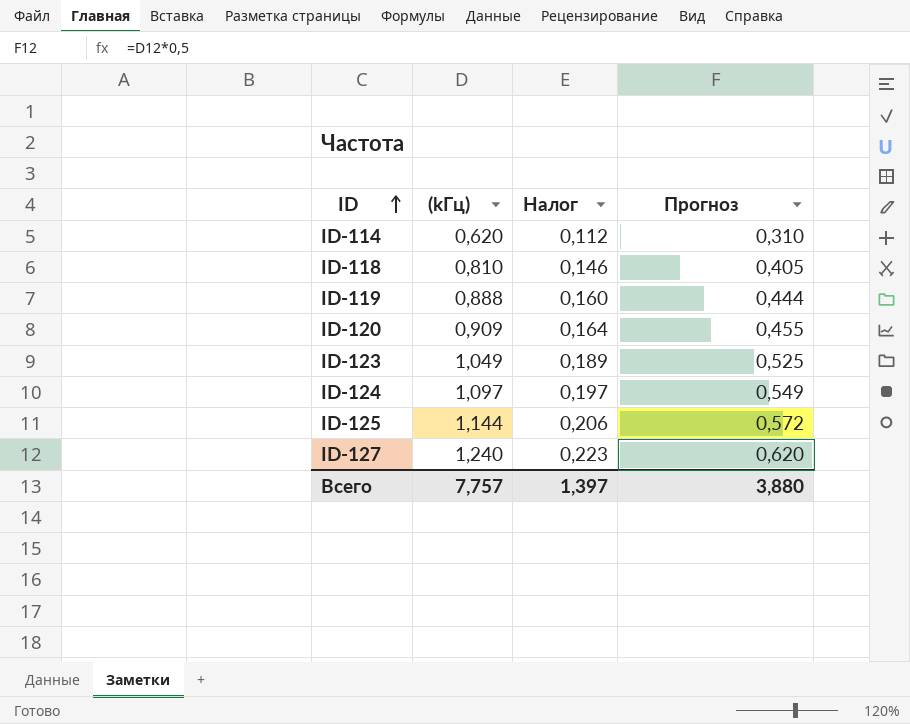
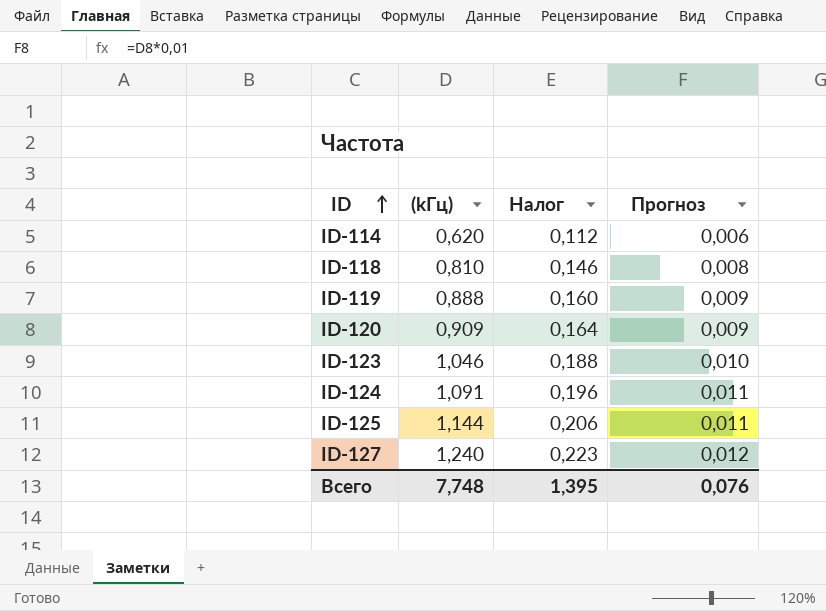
column Прогноз | formula: [(kГц)] * 0,5 -> [(kГц)] * 0,01
ID-123 | (kГц): 1,049 -> 1,046
ID-123 | Налог: 0,189 -> 0,188
ID-124 | (kГц): 1,097 -> 1,091
ID-124 | Налог: 0,197 -> 0,196
Всего | (kГц): 7,757 -> 7,748
Всего | Налог: 1,397 -> 1,395
Всего | Прогноз: 3,880 -> 0,076

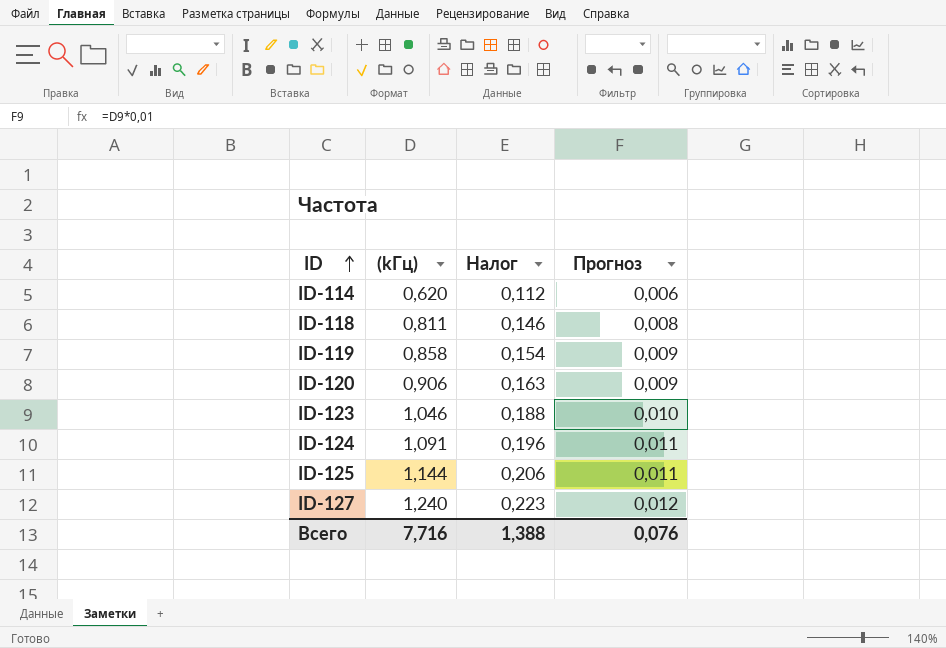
ID-118 | (kГц): 0,810 -> 0,811
ID-119 | (kГц): 0,888 -> 0,858
ID-119 | Налог: 0,160 -> 0,154
ID-120 | (kГц): 0,909 -> 0,906
ID-120 | Налог: 0,164 -> 0,163
Всего | (kГц): 7,748 -> 7,716
Всего | Налог: 1,395 -> 1,388

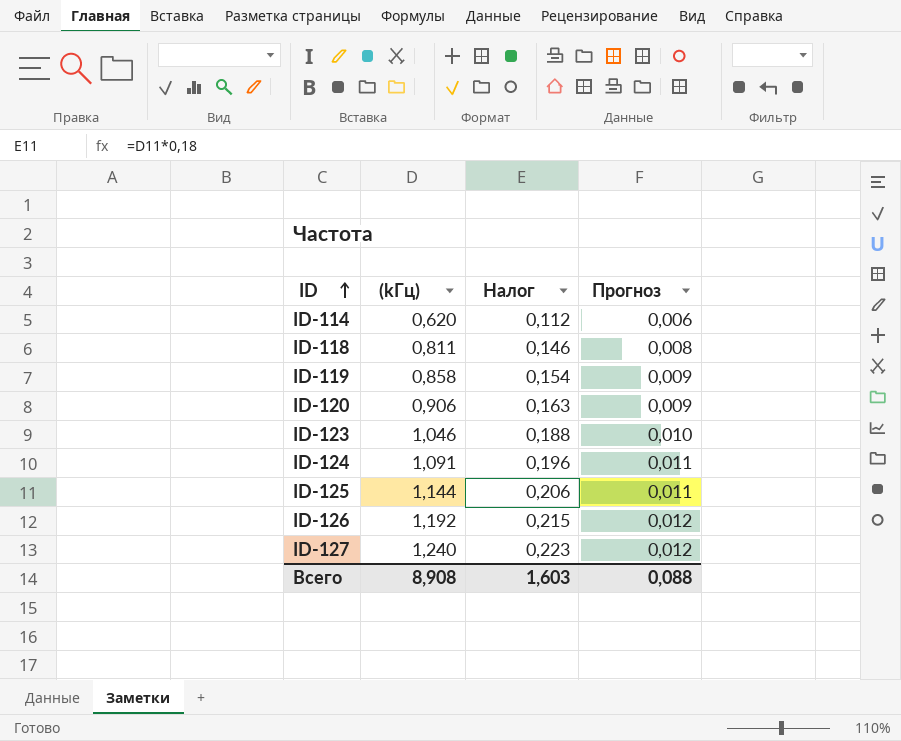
row ID-126: none -> 1,192 | 0,215 | 0,012
Всего | (kГц): 7,716 -> 8,908
Всего | Налог: 1,388 -> 1,603
Всего | Прогноз: 0,076 -> 0,088

